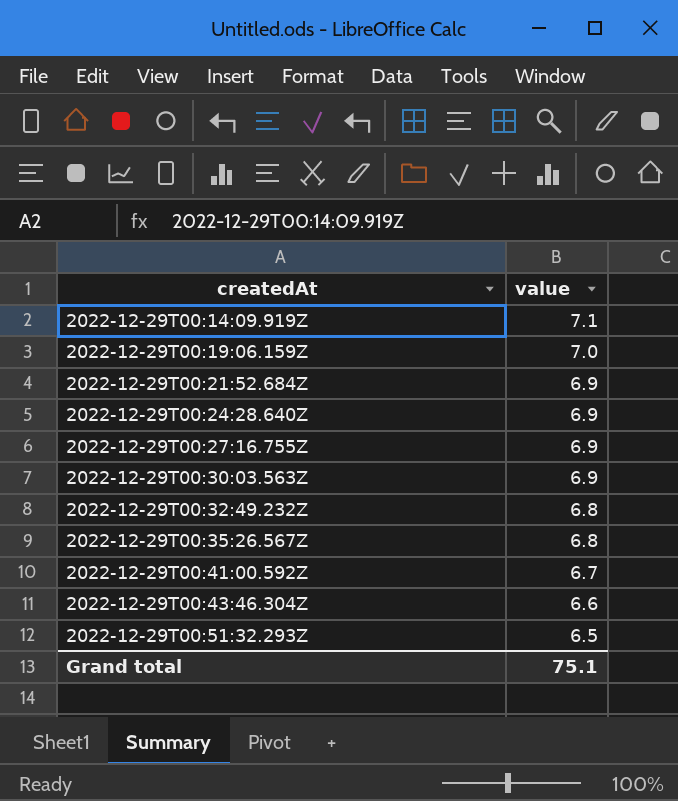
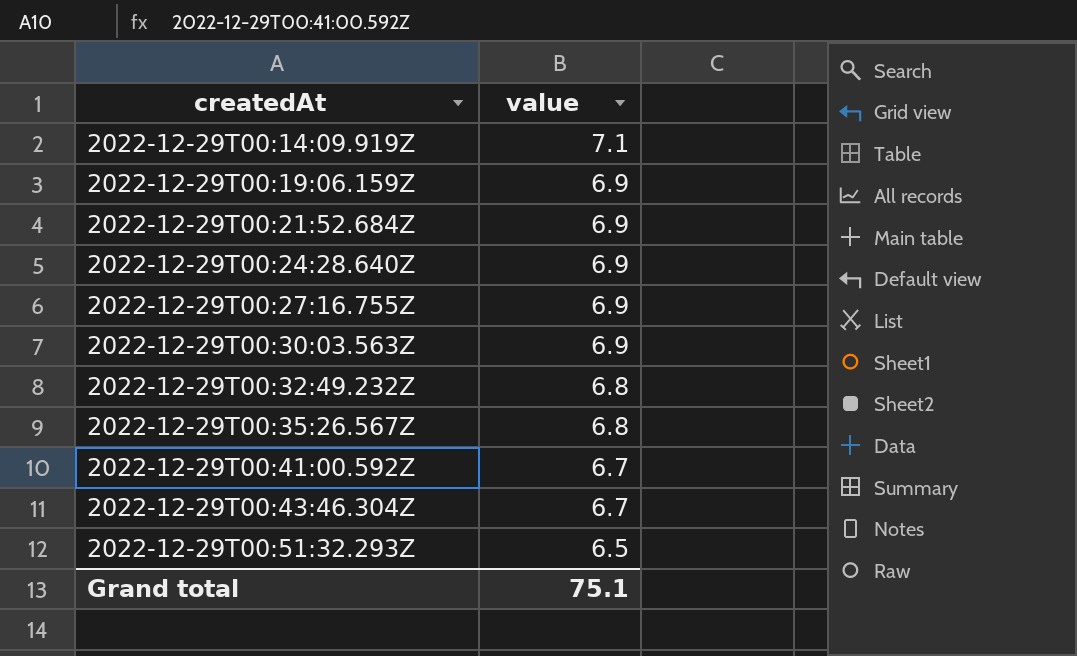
2022-12-29T00:19:06.159Z | value: 7.0 -> 6.9
2022-12-29T00:43:46.304Z | value: 6.6 -> 6.7

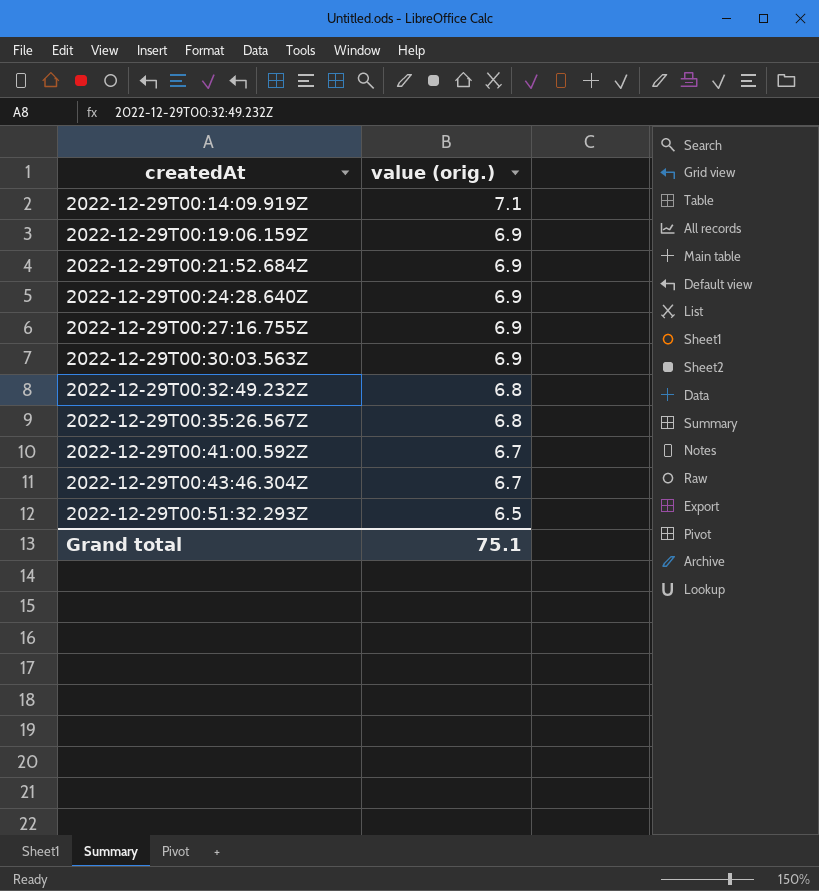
column name: value -> value (orig.)

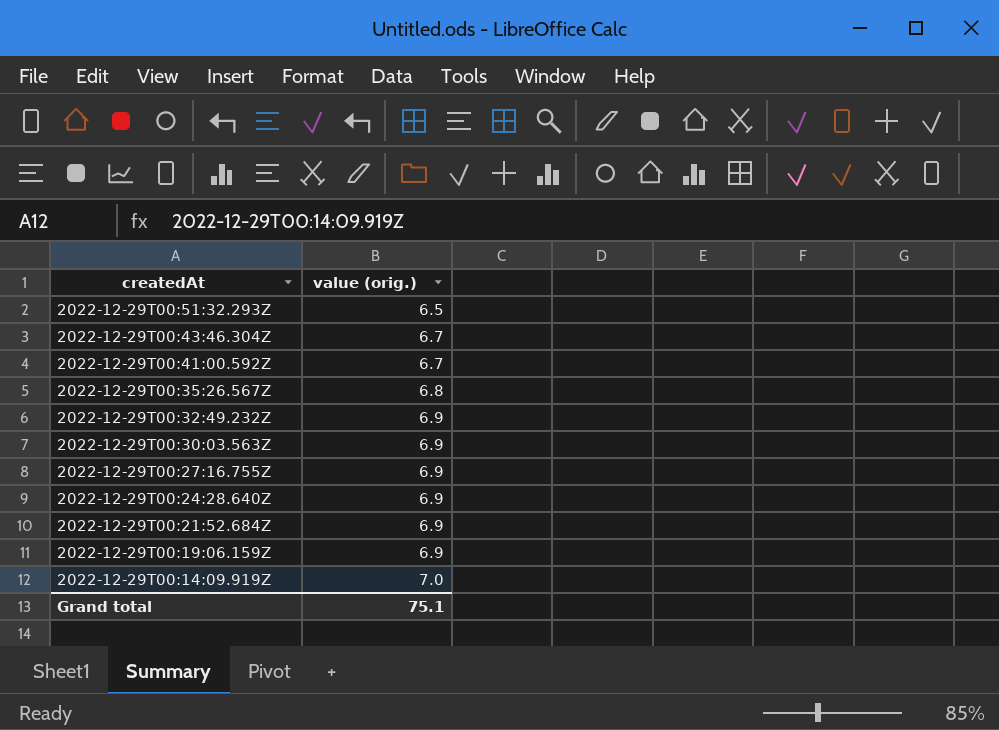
row order: createdAt ascending -> createdAt descending
2022-12-29T00:32:49.232Z | value (orig.): 6.8 -> 6.9
2022-12-29T00:14:09.919Z | value (orig.): 7.1 -> 7.0

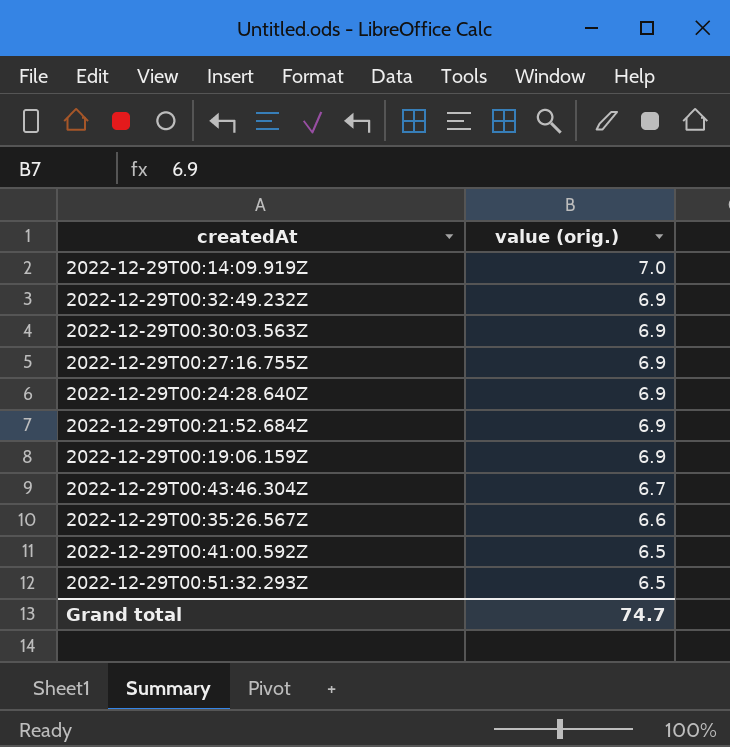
row order: createdAt descending -> value (orig.) descending
2022-12-29T00:35:26.567Z | value (orig.): 6.8 -> 6.6
2022-12-29T00:41:00.592Z | value (orig.): 6.7 -> 6.5
Grand total | value (orig.): 75.1 -> 74.7

